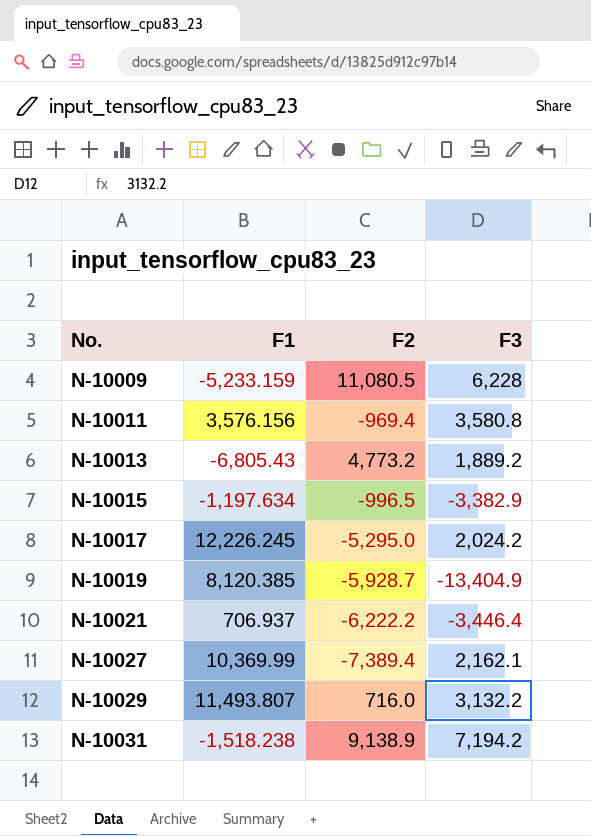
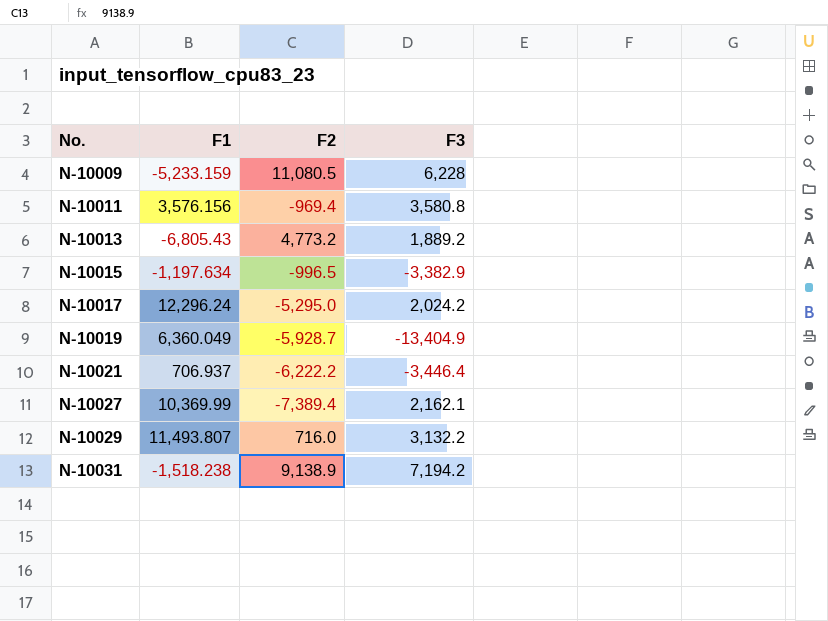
N-10017 | F1: 12,226.245 -> 12,296.24
N-10019 | F1: 8,120.385 -> 6,360.049

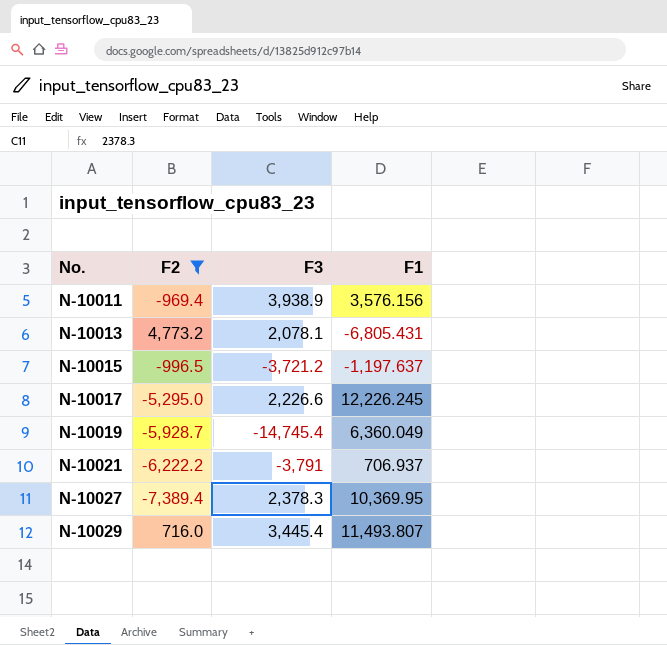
filter: none -> F2 <= 4,773.2
column F1 | position: 2 -> 4
N-10011 | F3: 3,580.8 -> 3,938.9
N-10013 | F3: 1,889.2 -> 2,078.1
N-10013 | F1: -6,805.43 -> -6,805.431
N-10015 | F3: -3,382.9 -> -3,721.2
N-10015 | F1: -1,197.634 -> -1,197.637
N-10017 | F3: 2,024.2 -> 2,226.6
N-10017 | F1: 12,296.24 -> 12,226.245
N-10019 | F3: -13,404.9 -> -14,745.4
N-10021 | F3: -3,446.4 -> -3,791
N-10027 | F3: 2,162.1 -> 2,378.3
N-10027 | F1: 10,369.99 -> 10,369.95
N-10029 | F3: 3,132.2 -> 3,445.4

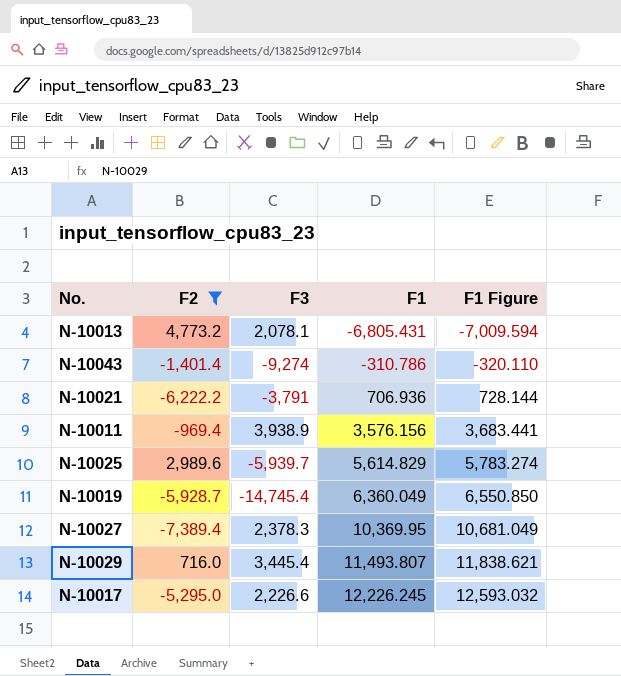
row order: No. ascending -> F1 ascending
column F1 Figure | formula: none -> [F1] * 1.03
row N-10015: -996.5 | -3,721.2 | -1,197.637 -> none
row N-10043: none -> -1,401.4 | -9,274 | -310.786 | -320.110
N-10021 | F1: 706.937 -> 706.936
row N-10025: none -> 2,989.6 | -5,939.7 | 5,614.829 | 5,783.274

